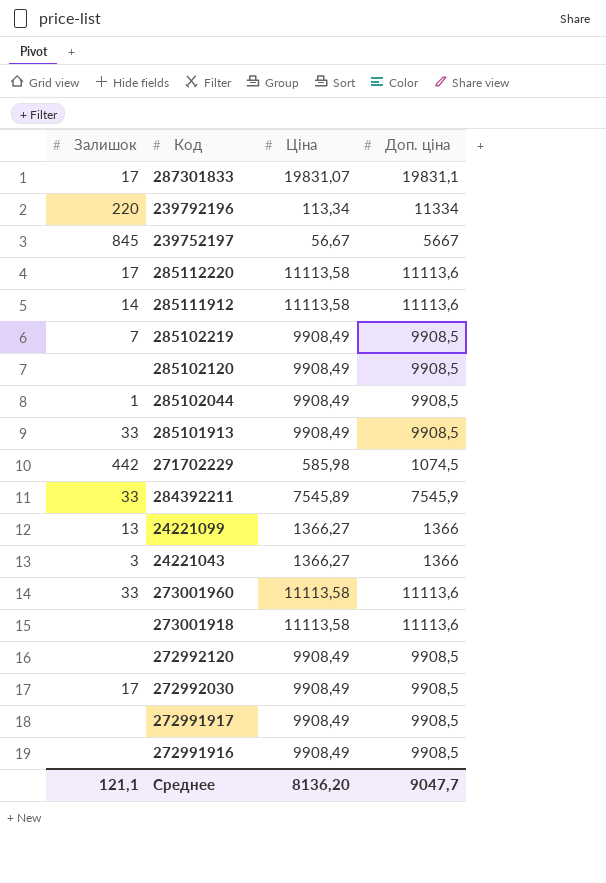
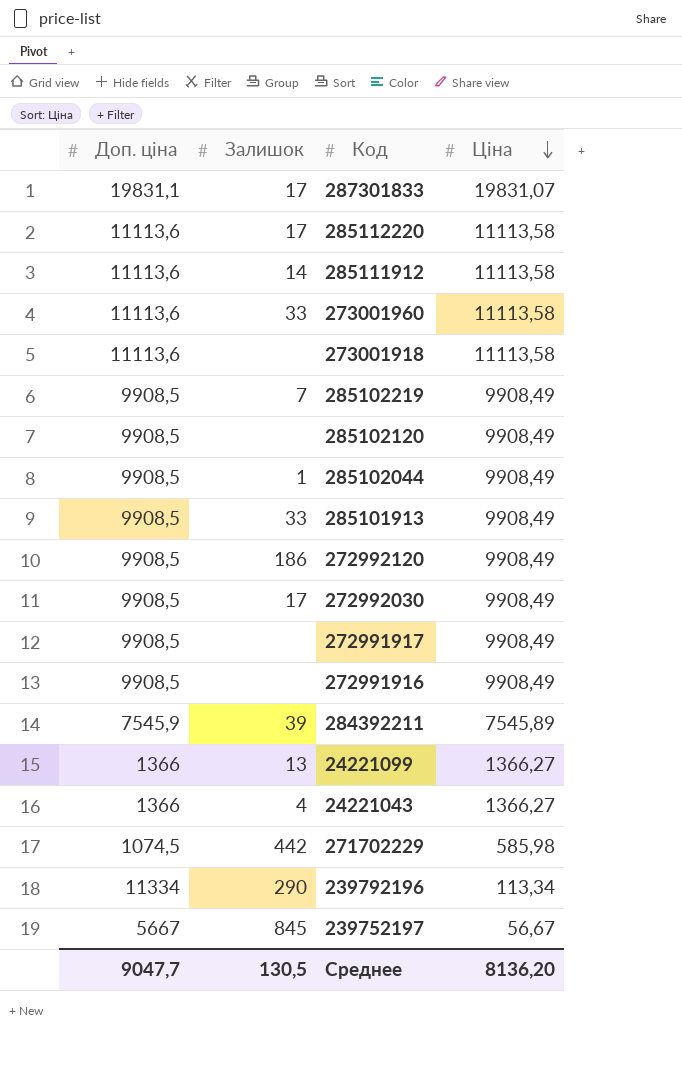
row order: none -> Ціна descending
column Доп. ціна | position: 4 -> 1
272992120 | Залишок: none -> 186
284392211 | Залишок: 33 -> 39
24221043 | Залишок: 3 -> 4
239792196 | Залишок: 220 -> 290
Среднее | Залишок: 121,1 -> 130,5

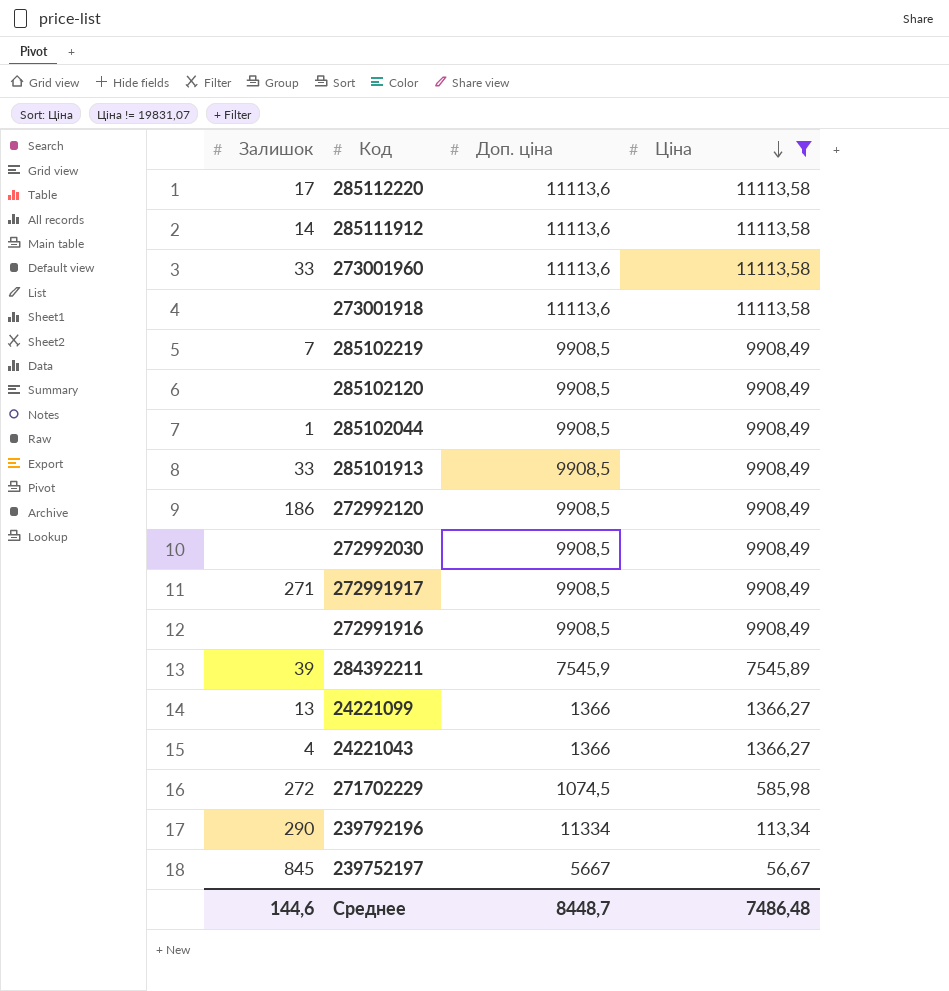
filter: none -> Ціна != 19831,07
column Доп. ціна | position: 1 -> 3
272992030 | Залишок: 17 -> none
272991917 | Залишок: none -> 271
271702229 | Залишок: 442 -> 272
Среднее | Залишок: 130,5 -> 144,6
Среднее | Доп. ціна: 9047,7 -> 8448,7
Среднее | Ціна: 8136,20 -> 7486,48

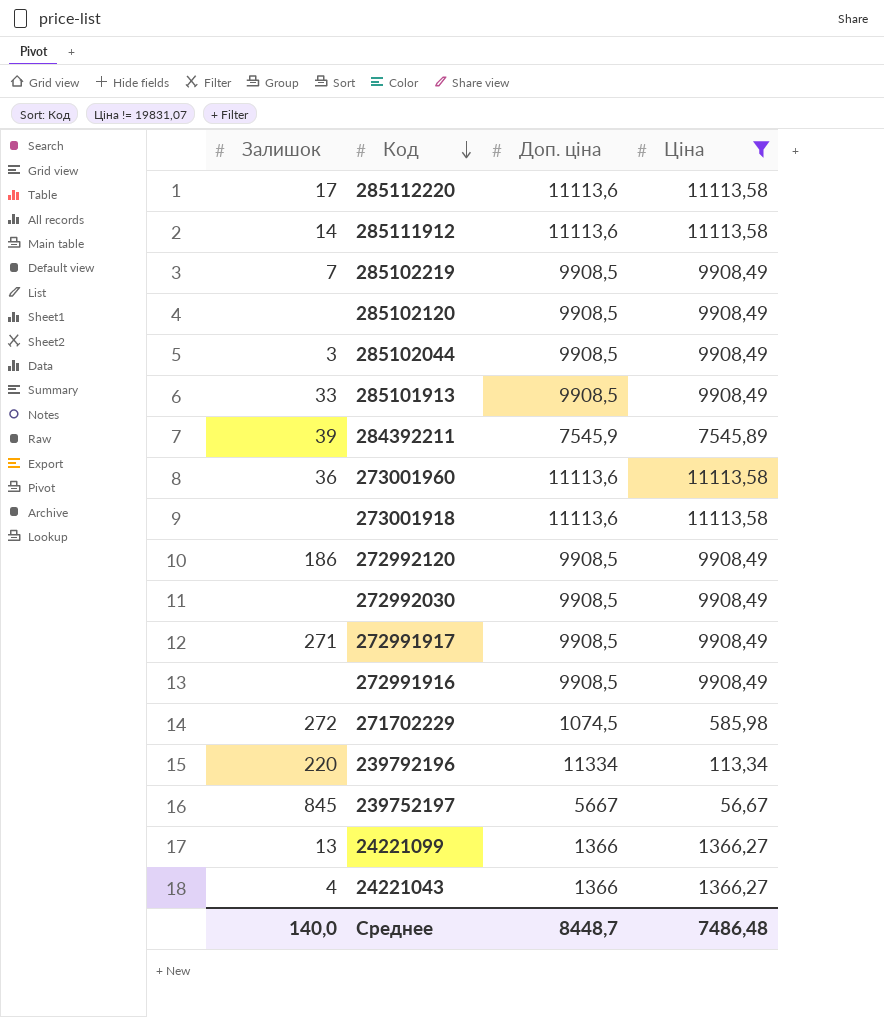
row order: Ціна descending -> Код descending
285102044 | Залишок: 1 -> 3
273001960 | Залишок: 33 -> 36
239792196 | Залишок: 290 -> 220
Среднее | Залишок: 144,6 -> 140,0

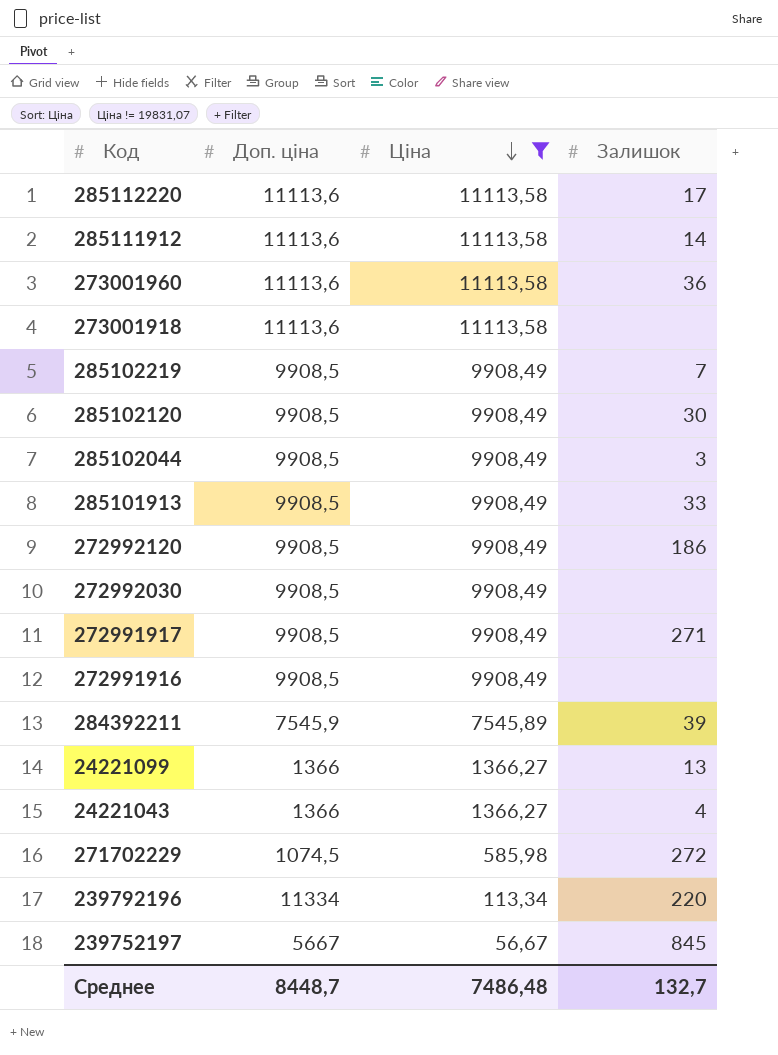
row order: Код descending -> Ціна descending
column Залишок | position: 1 -> 4
285102120 | Залишок: none -> 30
Среднее | Залишок: 140,0 -> 132,7

